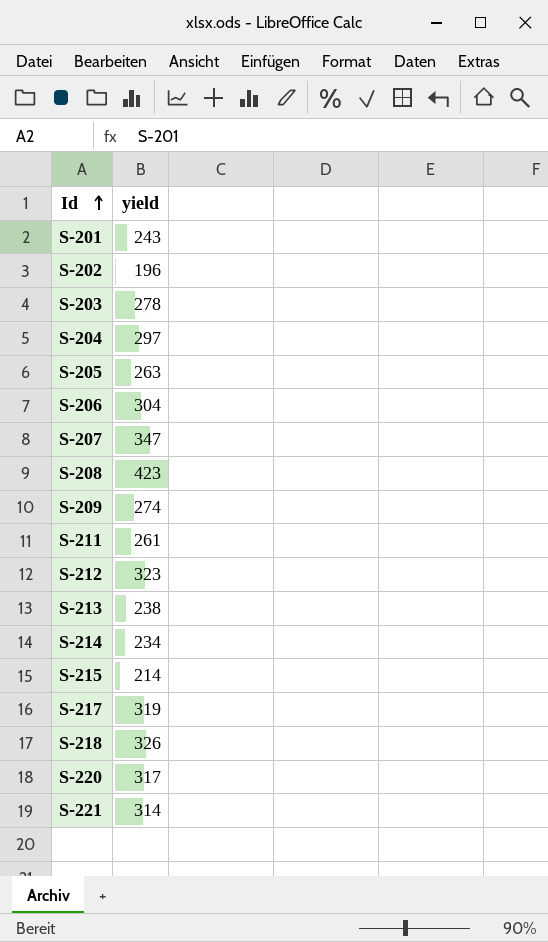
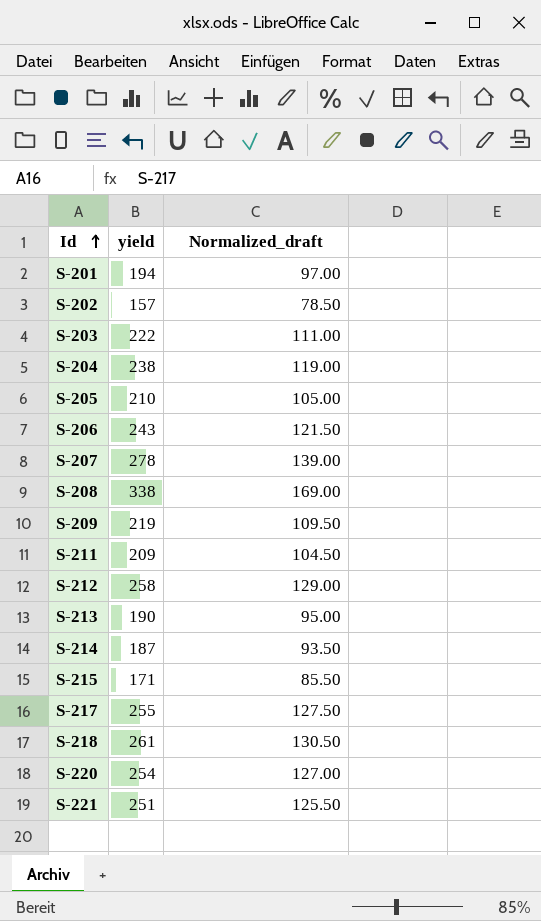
column Normalized_draft | formula: none -> [yield] * 0.5
S-201 | yield: 243 -> 194
S-202 | yield: 196 -> 157
S-203 | yield: 278 -> 222
S-204 | yield: 297 -> 238
S-205 | yield: 263 -> 210
S-206 | yield: 304 -> 243
S-207 | yield: 347 -> 278
S-208 | yield: 423 -> 338
S-209 | yield: 274 -> 219
S-211 | yield: 261 -> 209
S-212 | yield: 323 -> 258
S-213 | yield: 238 -> 190
S-214 | yield: 234 -> 187
S-215 | yield: 214 -> 171
S-217 | yield: 319 -> 255
S-218 | yield: 326 -> 261
S-220 | yield: 317 -> 254
S-221 | yield: 314 -> 251

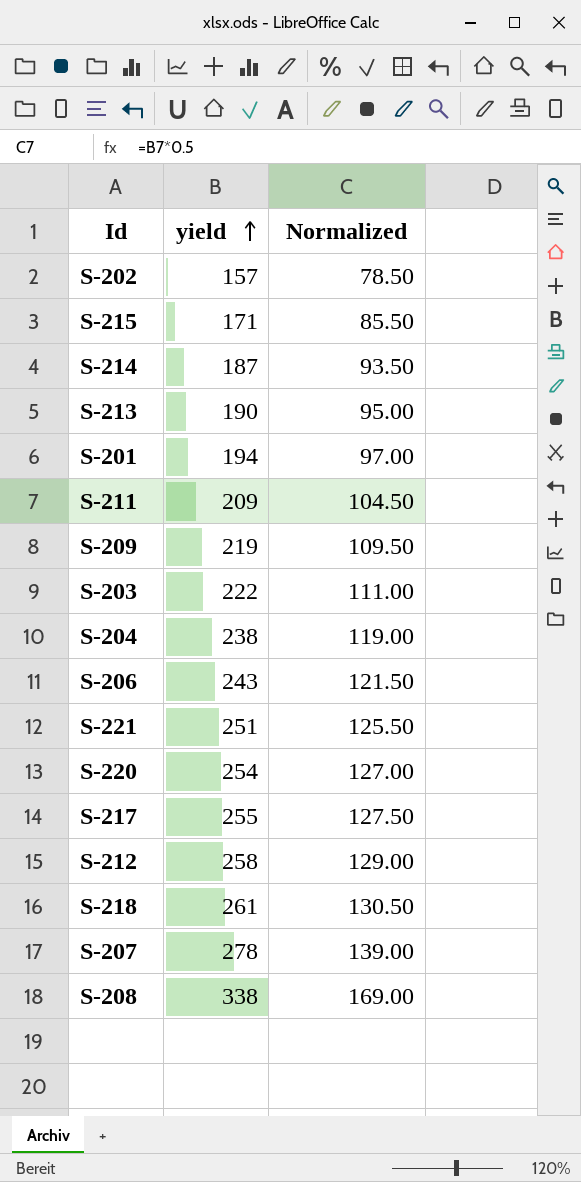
row order: Id ascending -> yield ascending
column name: Normalized_draft -> Normalized
row S-205: 210 | 105.00 -> none

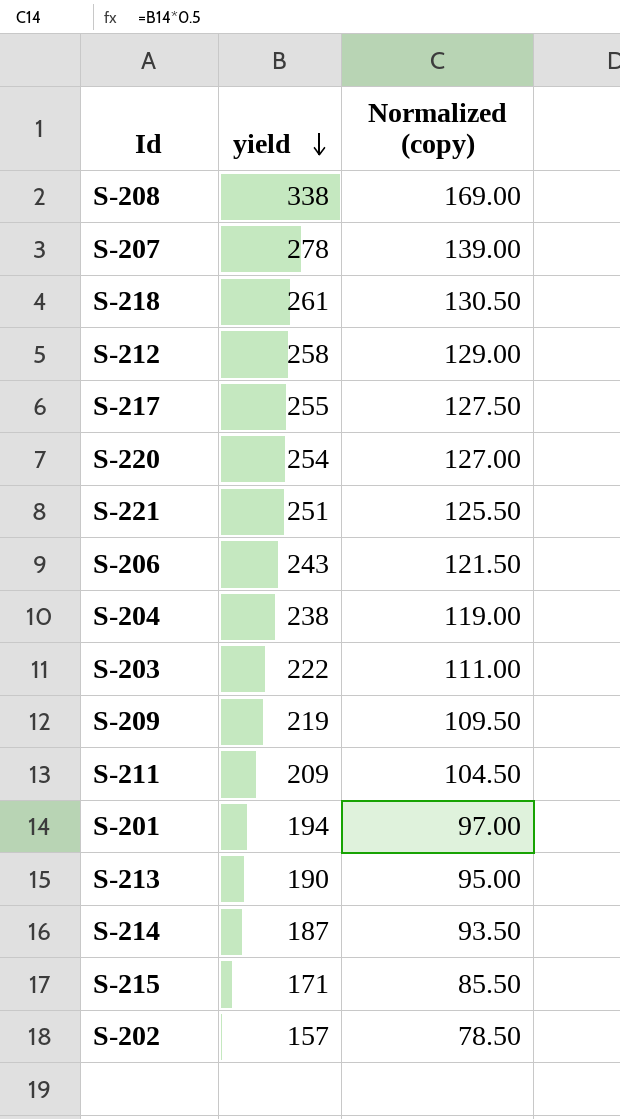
row order: yield ascending -> yield descending
column name: Normalized -> Normalized (copy)

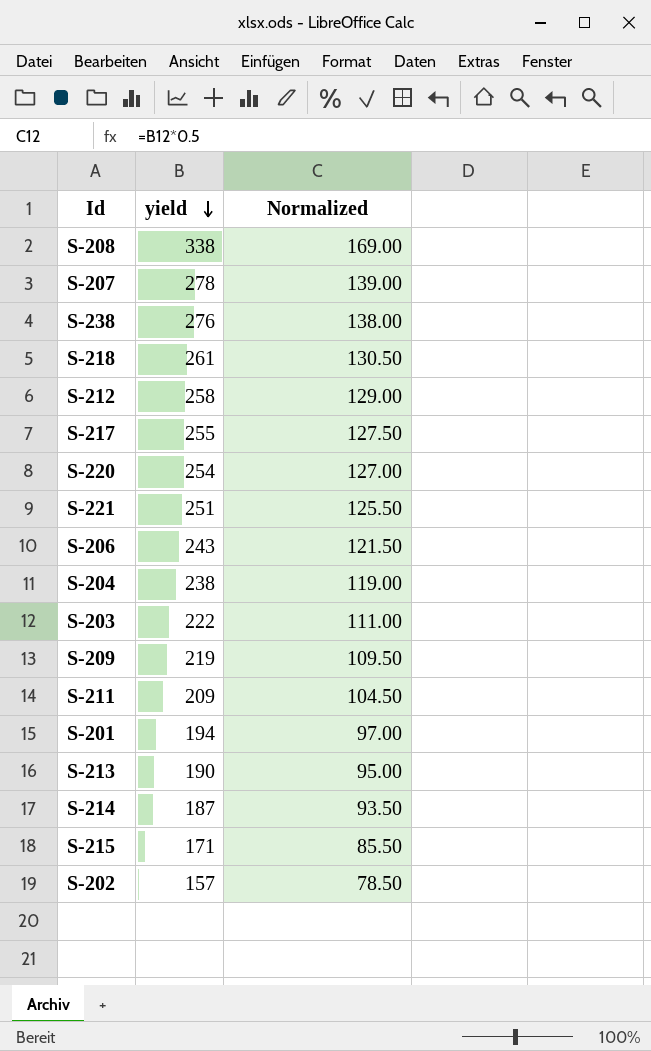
column name: Normalized (copy) -> Normalized
row S-238: none -> 276 | 138.00

